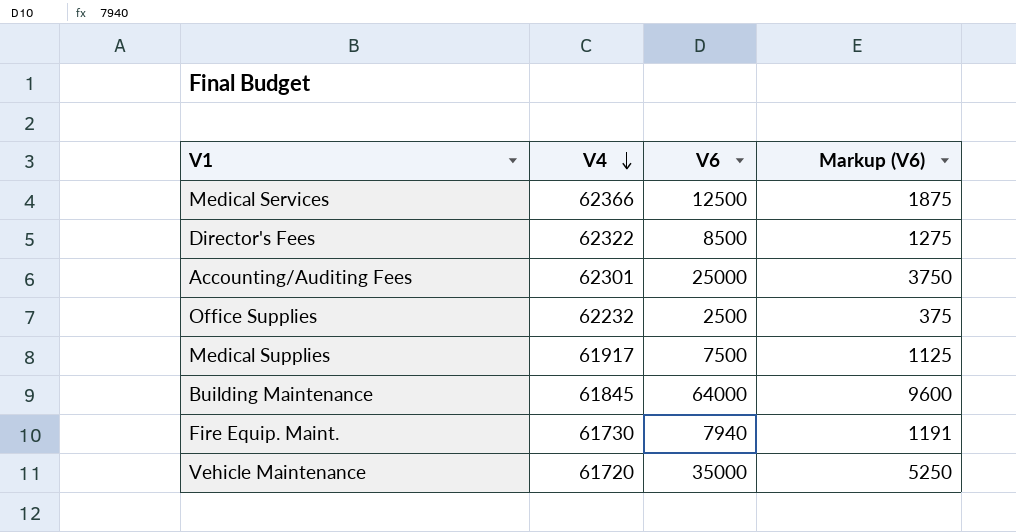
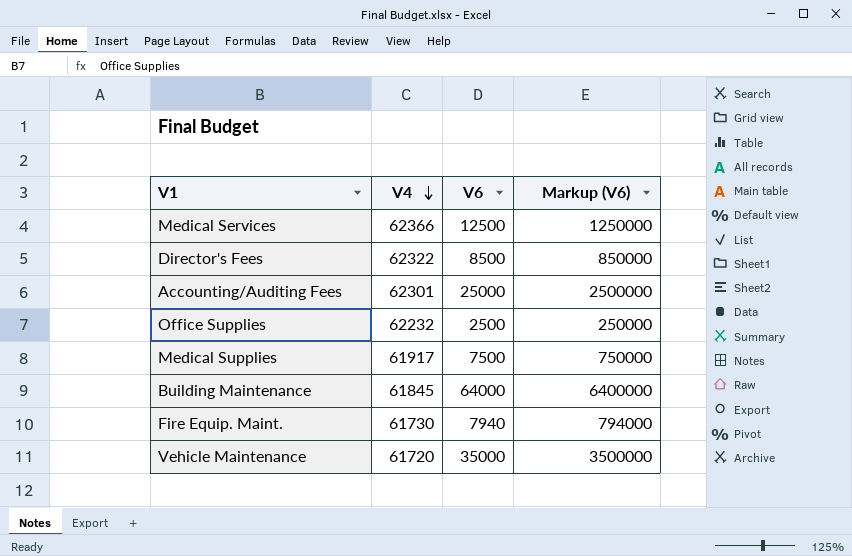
column Markup (V6) | formula: [V6] * 0.15 -> [V6] * 100

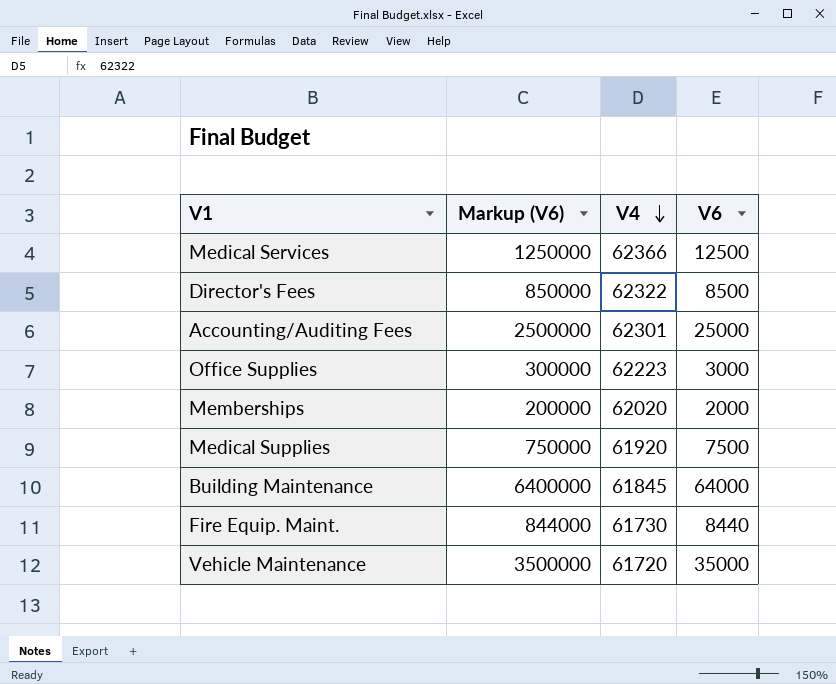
column Markup (V6) | position: 4 -> 2
Office Supplies | Markup (V6): 250000 -> 300000
Office Supplies | V4: 62232 -> 62223
Office Supplies | V6: 2500 -> 3000
row Memberships: none -> 200000 | 62020 | 2000
Medical Supplies | V4: 61917 -> 61920
Fire Equip. Maint. | Markup (V6): 794000 -> 844000
Fire Equip. Maint. | V6: 7940 -> 8440

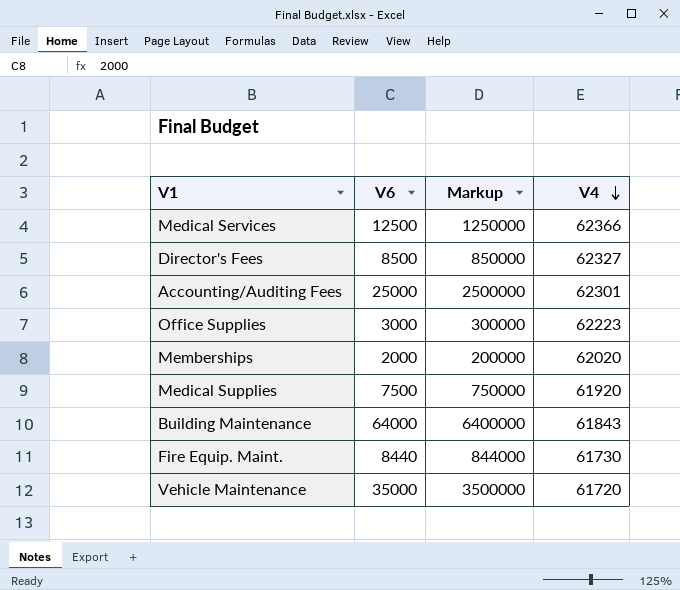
column V6 | position: 4 -> 2
column name: Markup (V6) -> Markup
Director's Fees | V4: 62322 -> 62327
Building Maintenance | V4: 61845 -> 61843

